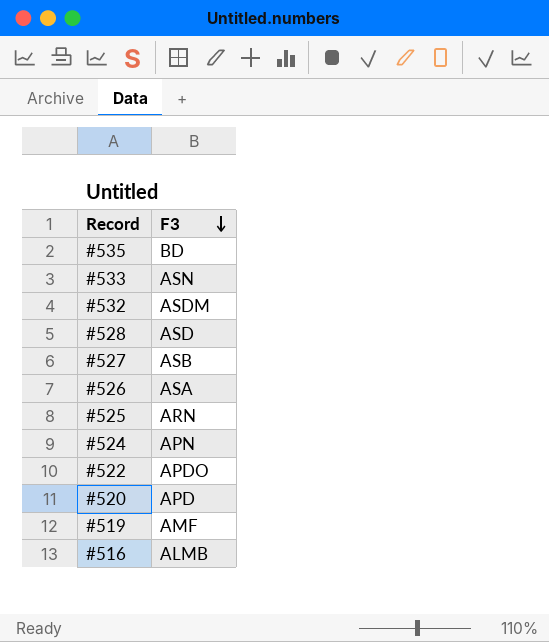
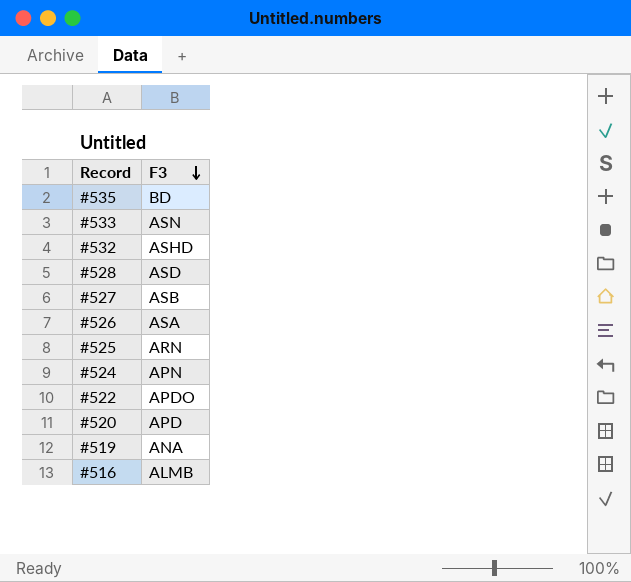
#532 | F3: ASDM -> ASHD
#519 | F3: AMF -> ANA

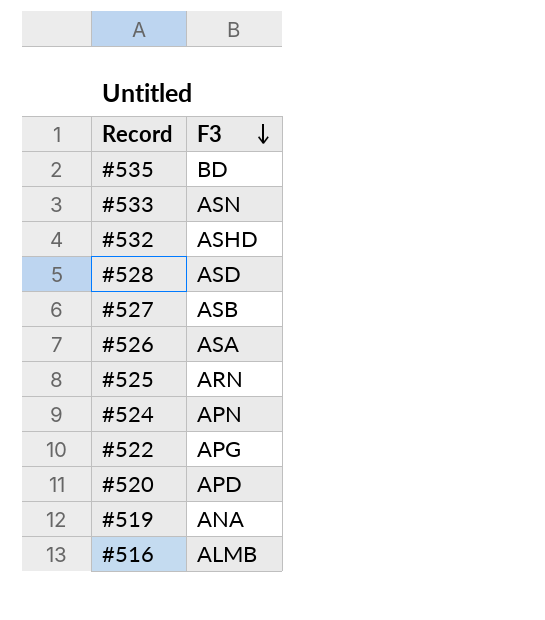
#522 | F3: APDO -> APG

